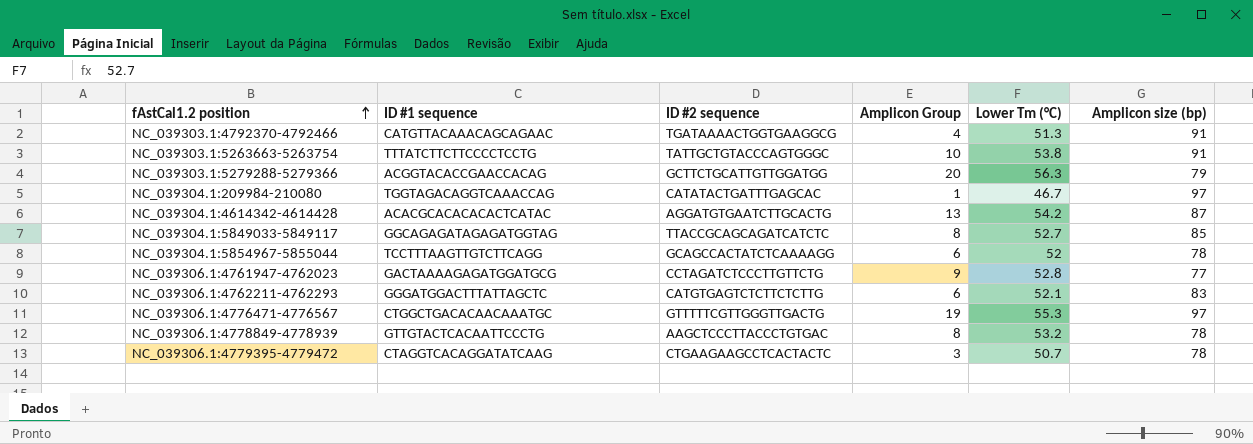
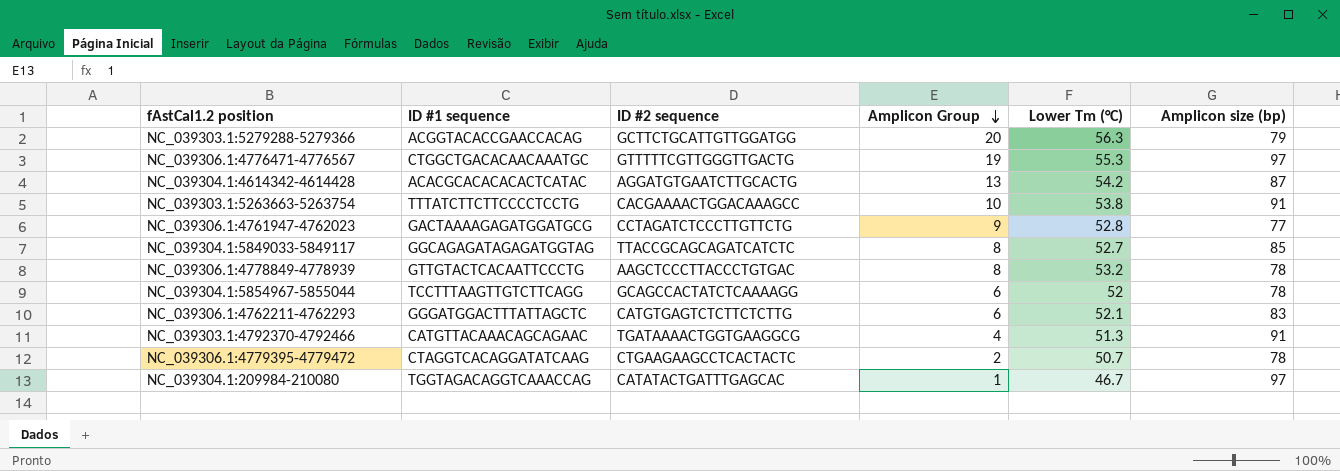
row order: fAstCal1.2 position ascending -> Amplicon Group descending
NC_039303.1:5263663-5263754 | ID #2 sequence: TATTGCTGTACCCAGTGGGC -> CACGAAAACTGGACAAAGCC
NC_039306.1:4779395-4779472 | Amplicon Group: 3 -> 2

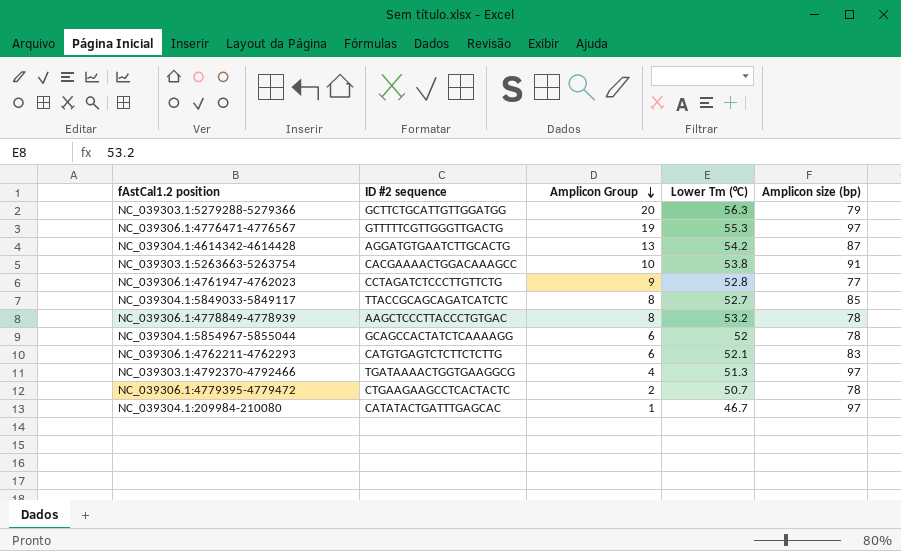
column ID #1 sequence | position: 2 -> none
NC_039303.1:4792370-4792466 | Amplicon size (bp): 91 -> 97

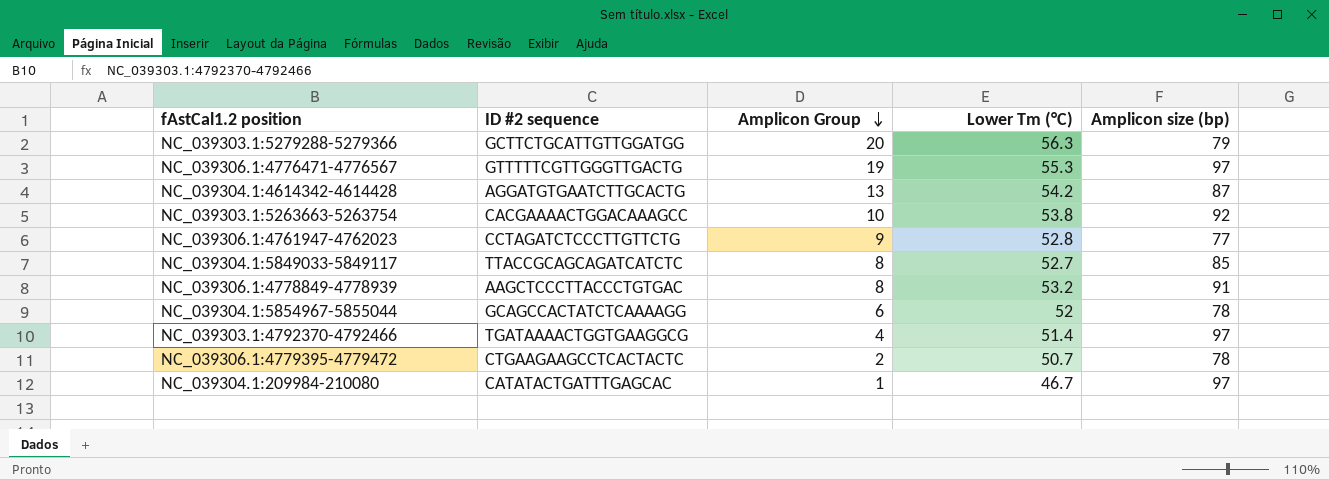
row NC_039306.1:4762211-4762293: CATGTGAGTCTCTTCTCTTG | 6 | 52.1 | 83 -> none
NC_039303.1:5263663-5263754 | Amplicon size (bp): 91 -> 92
NC_039306.1:4778849-4778939 | Amplicon size (bp): 78 -> 91
NC_039303.1:4792370-4792466 | Lower Tm (°C): 51.3 -> 51.4

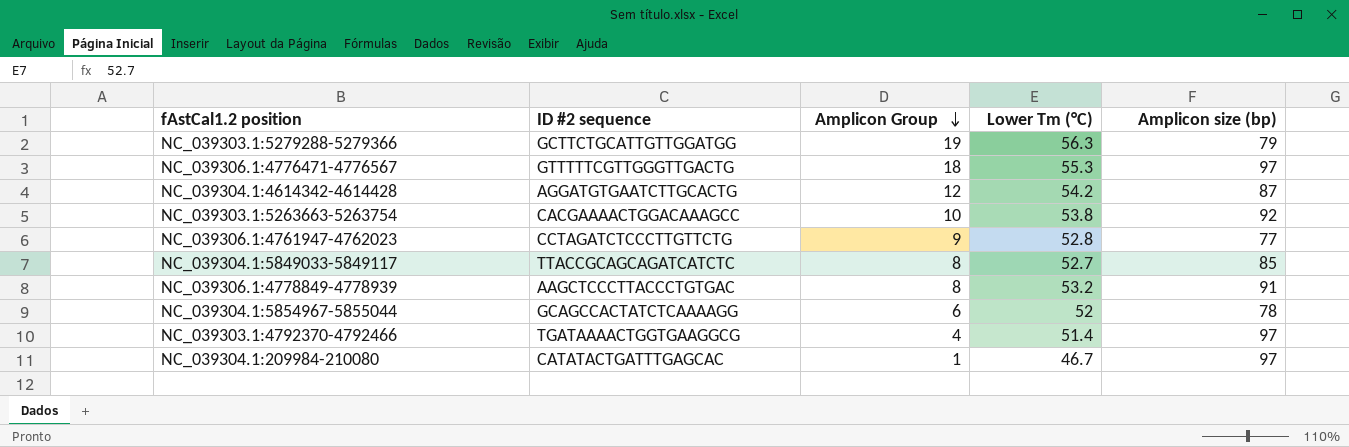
row NC_039306.1:4779395-4779472: CTGAAGAAGCCTCACTACTC | 2 | 50.7 | 78 -> none
NC_039303.1:5279288-5279366 | Amplicon Group: 20 -> 19
NC_039306.1:4776471-4776567 | Amplicon Group: 19 -> 18
NC_039304.1:4614342-4614428 | Amplicon Group: 13 -> 12

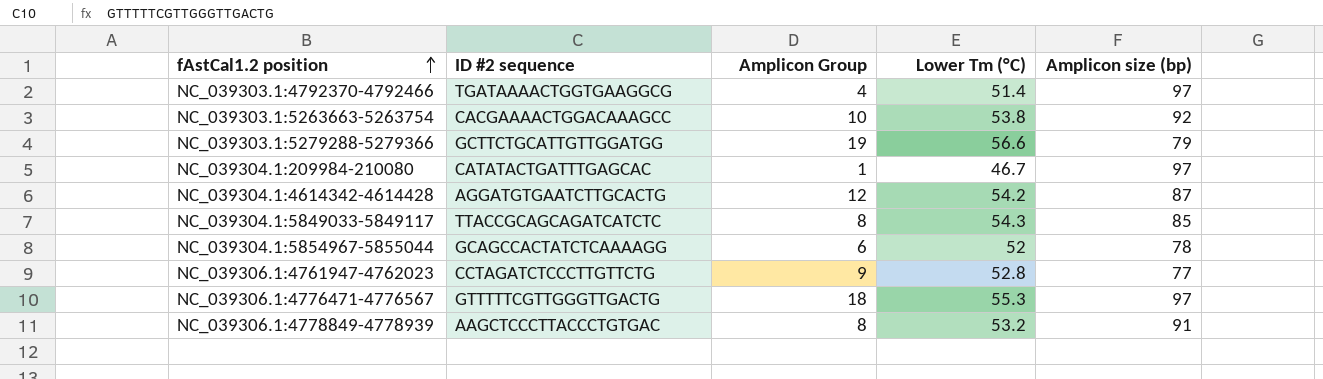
row order: Amplicon Group descending -> fAstCal1.2 position ascending
NC_039303.1:5279288-5279366 | Lower Tm (°C): 56.3 -> 56.6
NC_039304.1:5849033-5849117 | Lower Tm (°C): 52.7 -> 54.3

